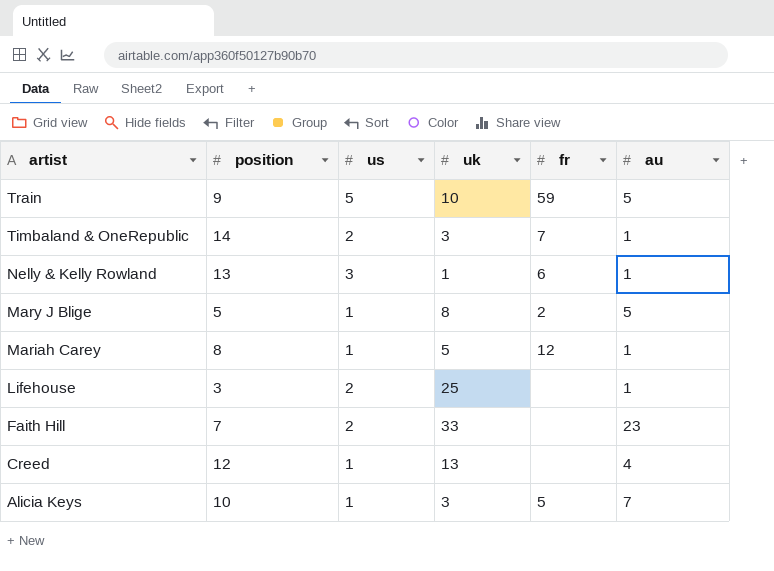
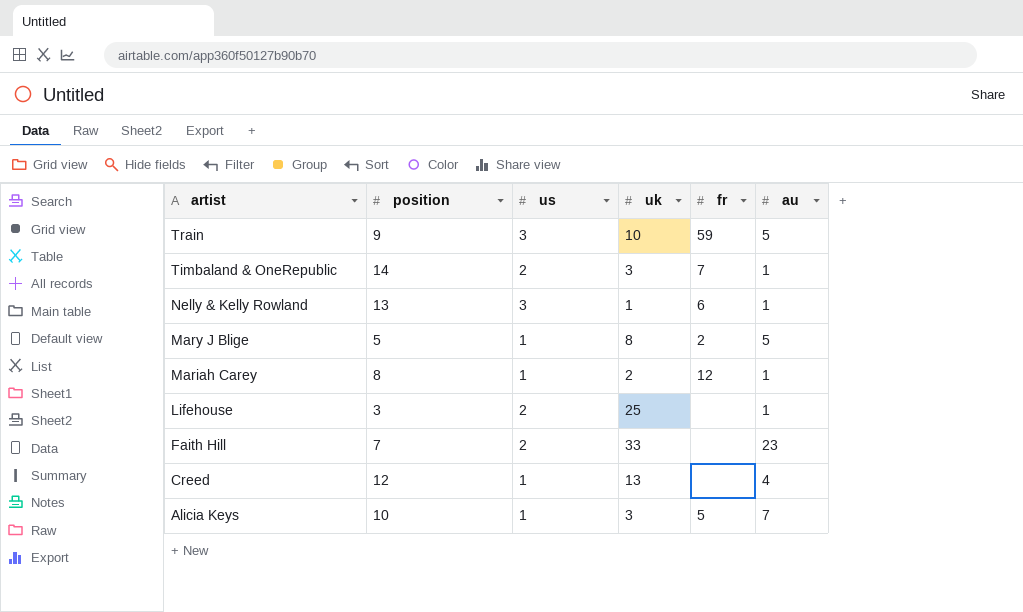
Train | us: 5 -> 3
Mariah Carey | uk: 5 -> 2

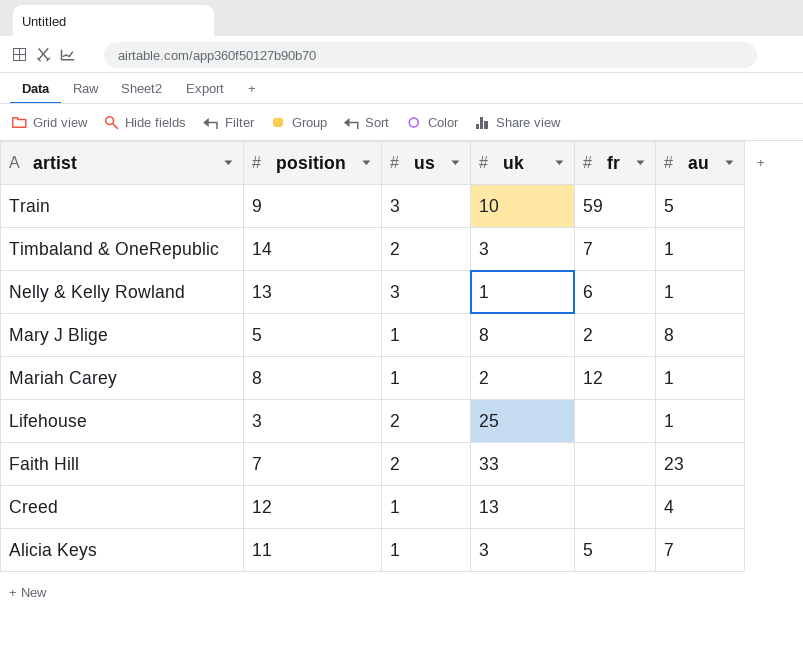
Mary J Blige | au: 5 -> 8
Alicia Keys | position: 10 -> 11

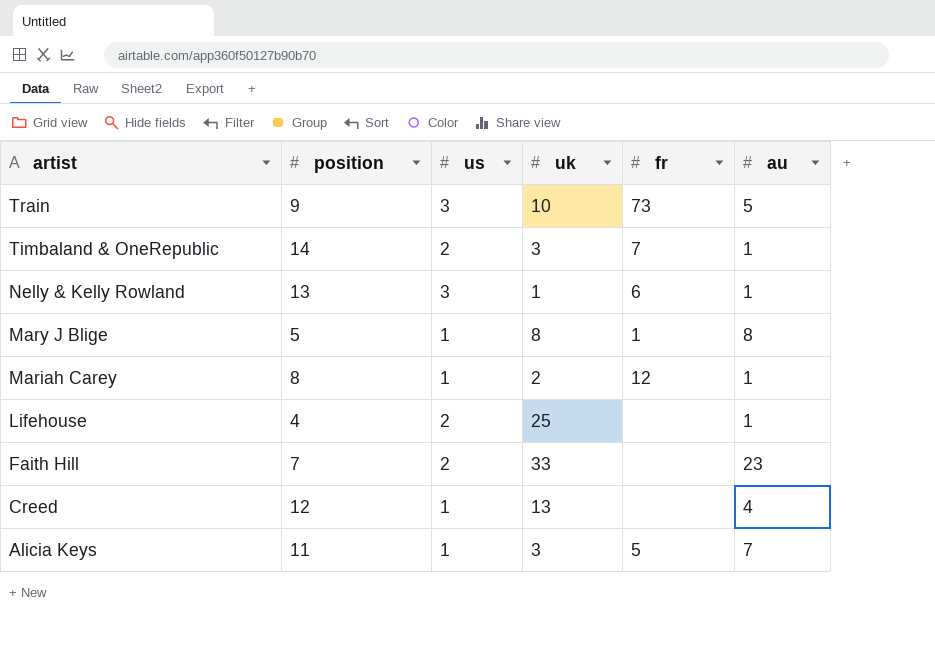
Train | fr: 59 -> 73
Mary J Blige | fr: 2 -> 1
Lifehouse | position: 3 -> 4

